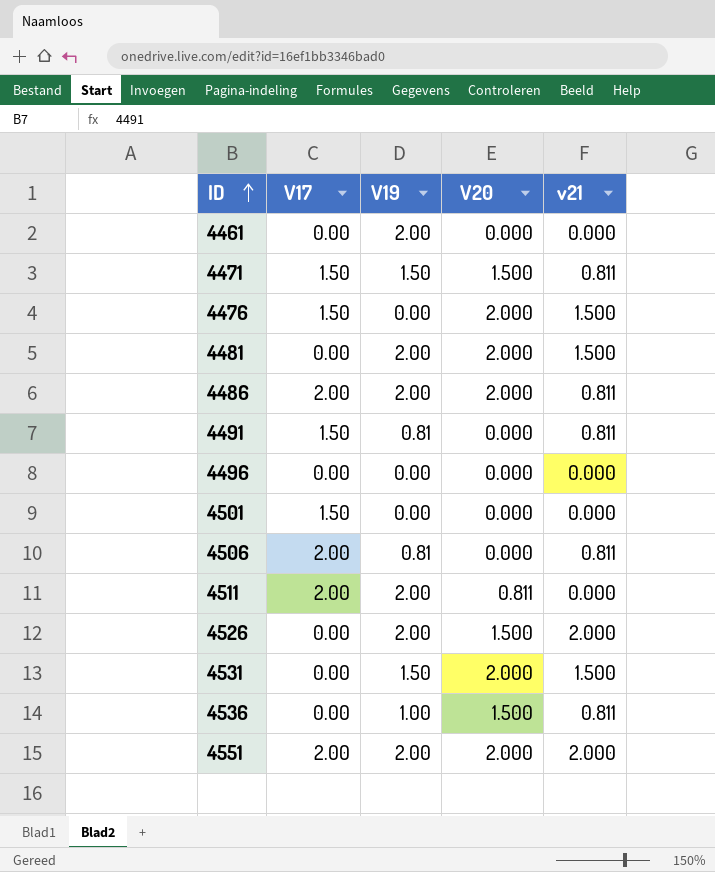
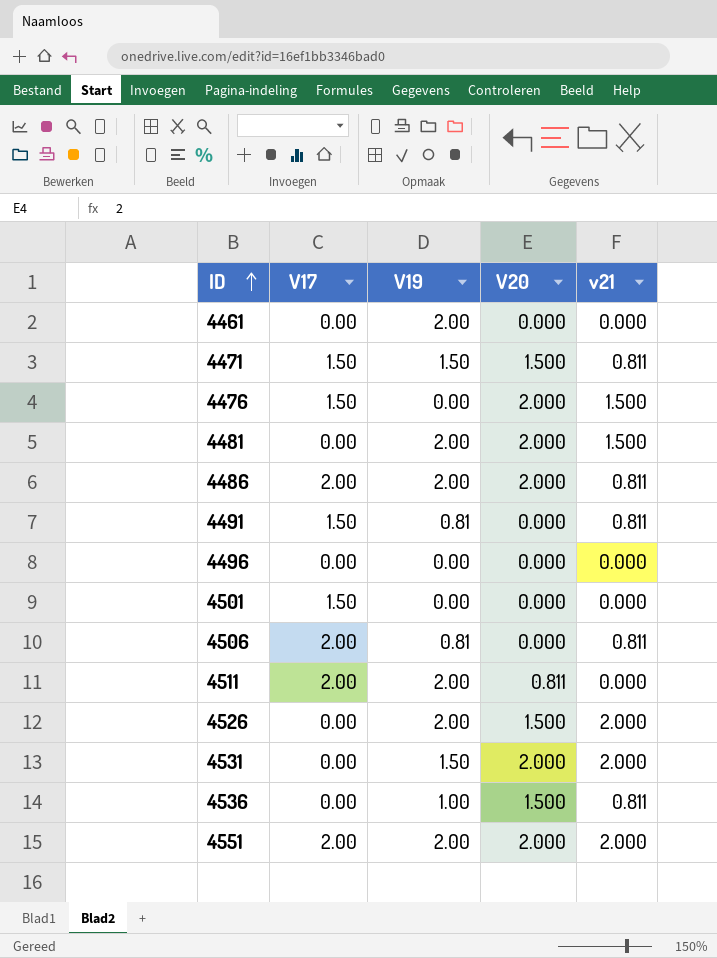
4531 | v21: 1.500 -> 2.000

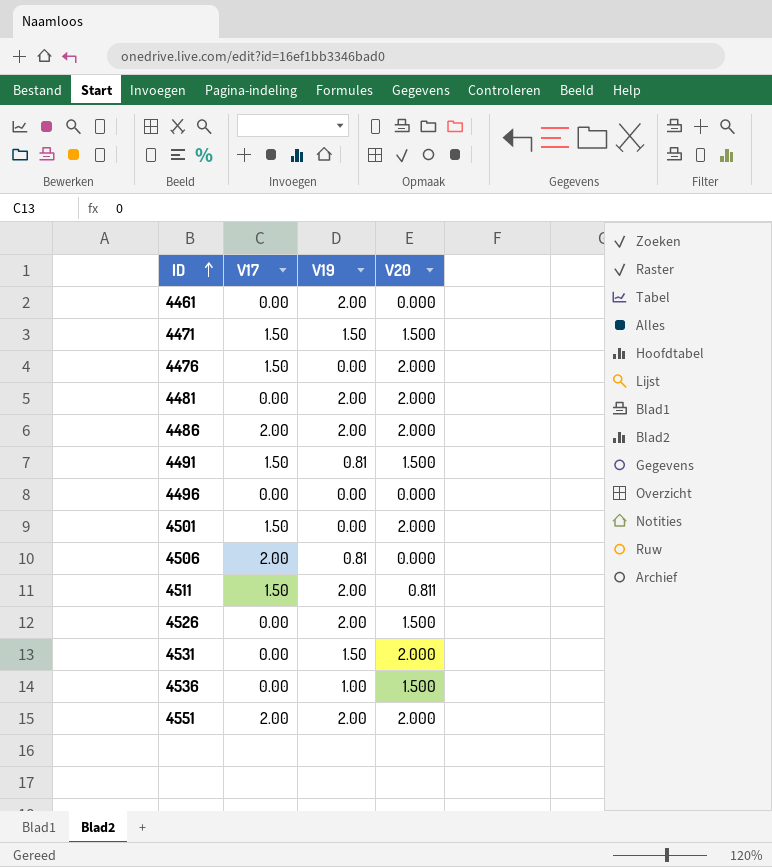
column v21 | position: 5 -> none
4491 | V20: 0.000 -> 1.500
4501 | V20: 0.000 -> 2.000
4511 | V17: 2.00 -> 1.50

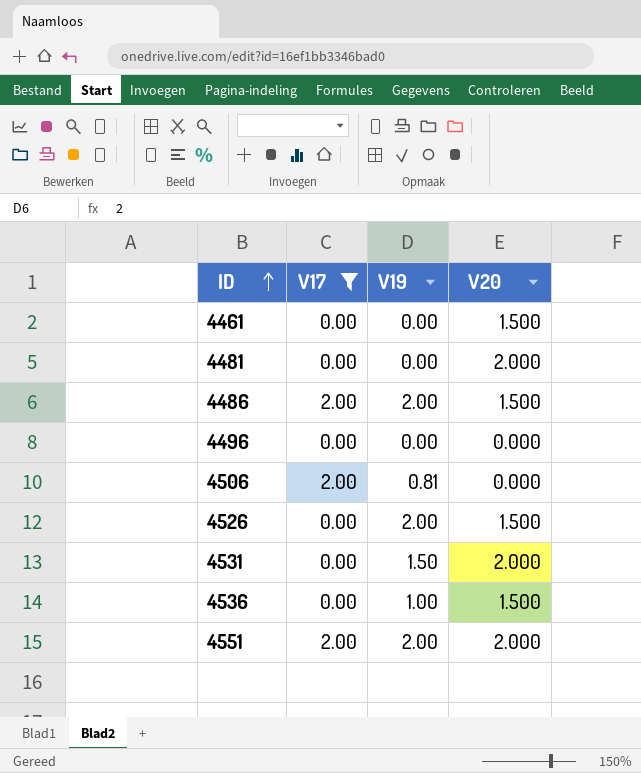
filter: none -> V17 != 1.50
4461 | V19: 2.00 -> 0.00
4461 | V20: 0.000 -> 1.500
4481 | V19: 2.00 -> 0.00
4486 | V20: 2.000 -> 1.500

